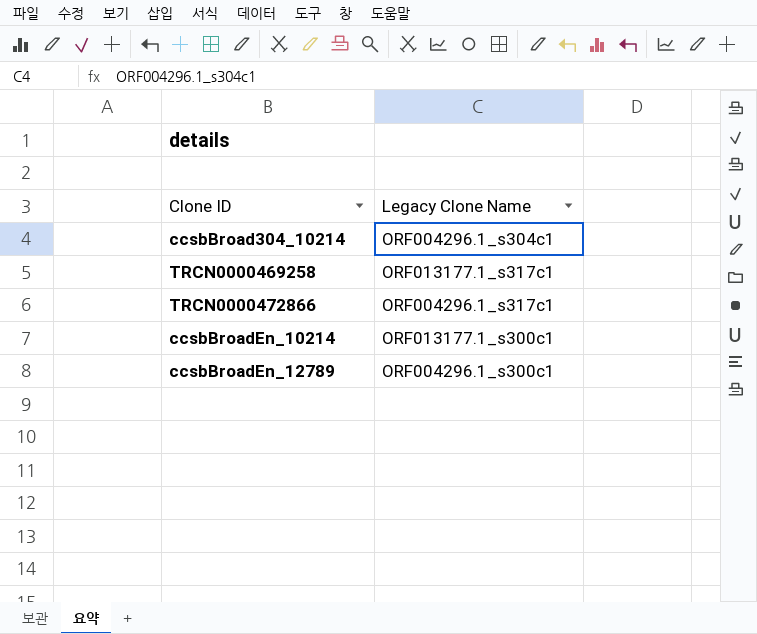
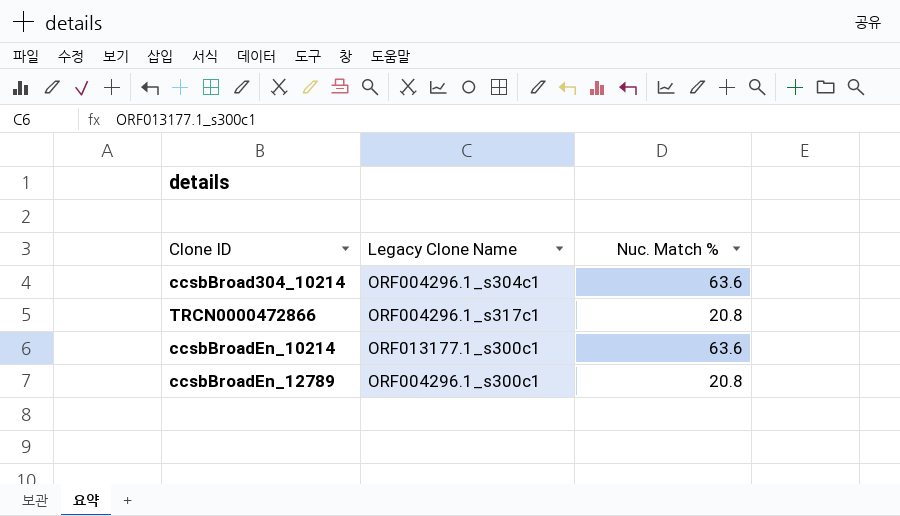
column Nuc. Match % | position: none -> 3
row TRCN0000469258: ORF013177.1_s317c1 -> none

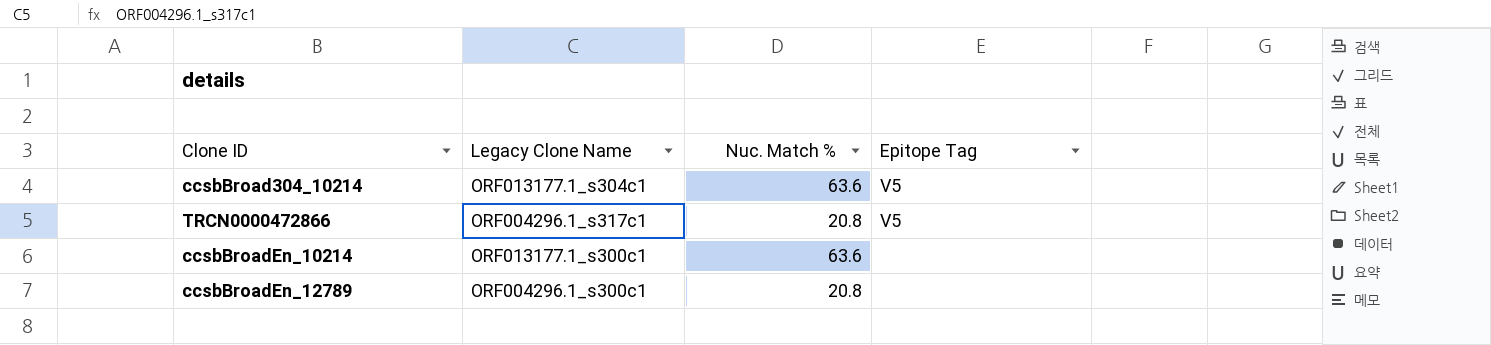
column Epitope Tag | position: none -> 4
ccsbBroad304_10214 | Legacy Clone Name: ORF004296.1_s304c1 -> ORF013177.1_s304c1

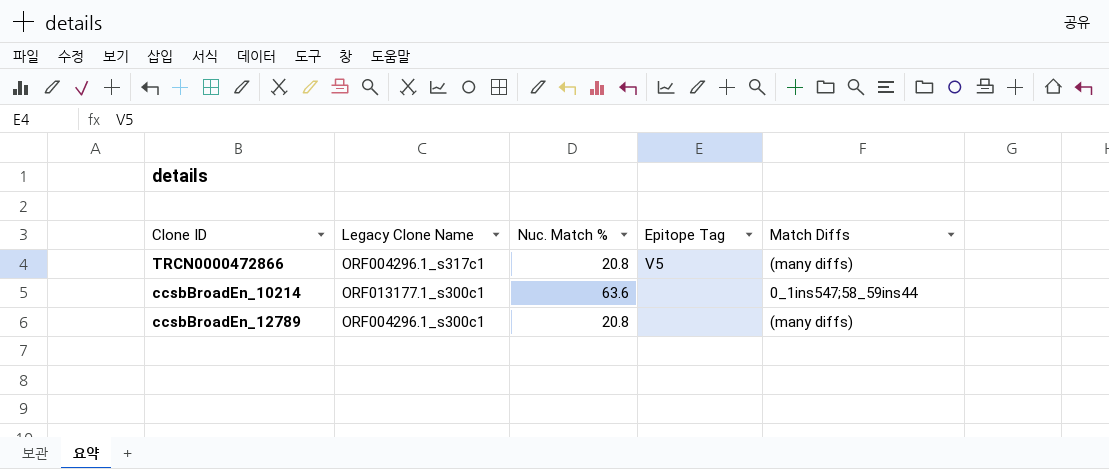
column Match Diffs | position: none -> 5
row ccsbBroad304_10214: ORF013177.1_s304c1 | 63.6 | V5 -> none

